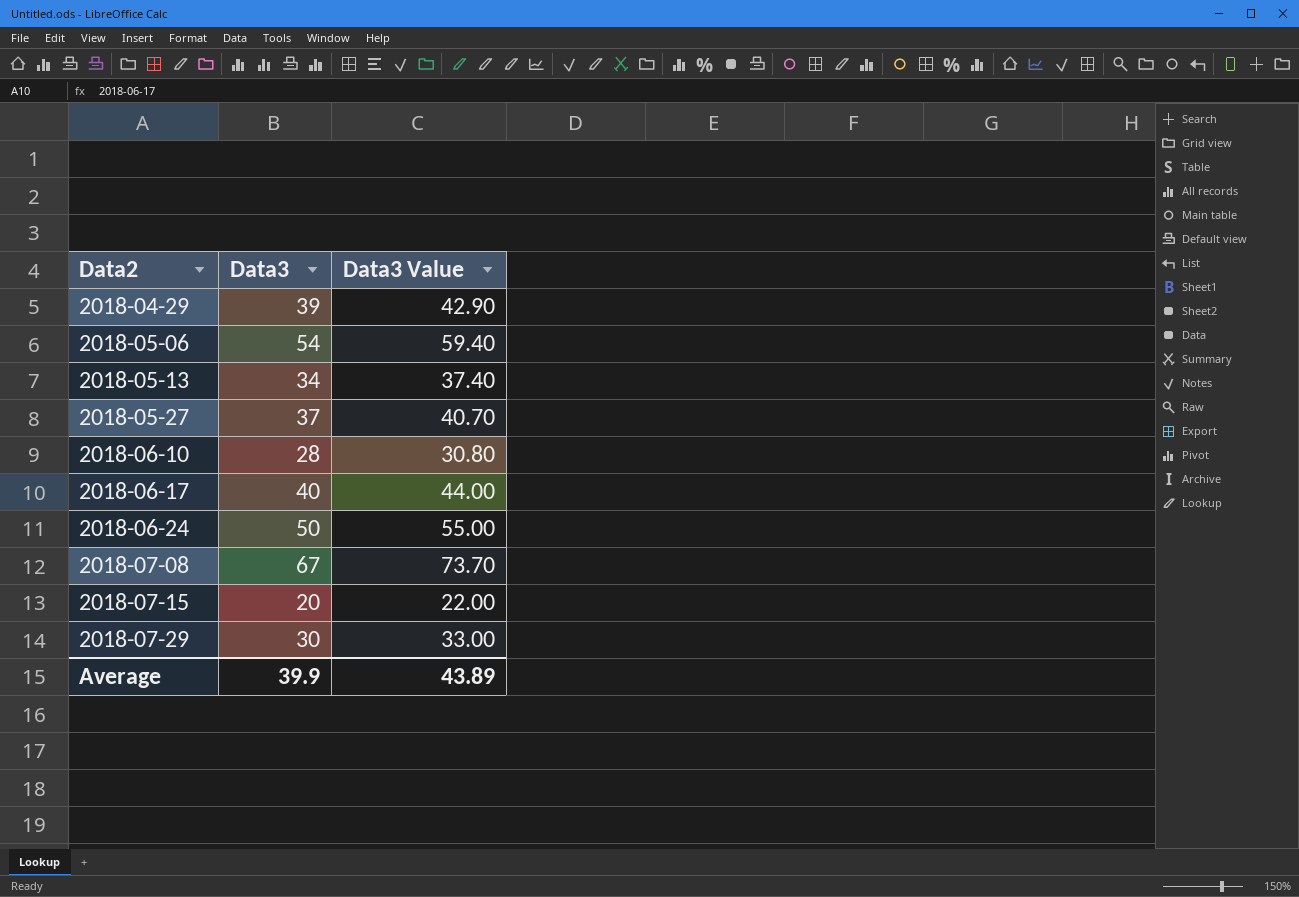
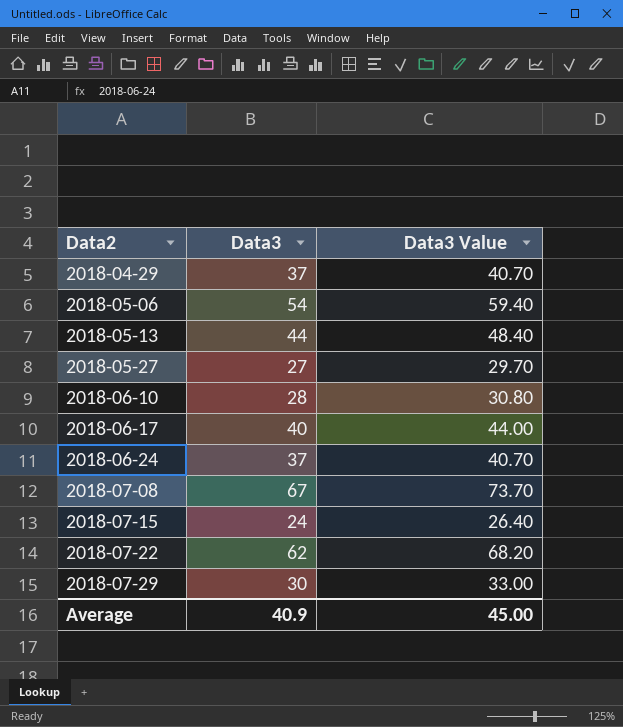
2018-04-29 | Data3: 39 -> 37
2018-04-29 | Data3 Value: 42.90 -> 40.70
2018-05-13 | Data3: 34 -> 44
2018-05-13 | Data3 Value: 37.40 -> 48.40
2018-05-27 | Data3: 37 -> 27
2018-05-27 | Data3 Value: 40.70 -> 29.70
2018-06-24 | Data3: 50 -> 37
2018-06-24 | Data3 Value: 55.00 -> 40.70
2018-07-15 | Data3: 20 -> 24
2018-07-15 | Data3 Value: 22.00 -> 26.40
row 2018-07-22: none -> 62 | 68.20
Average | Data3: 39.9 -> 40.9
Average | Data3 Value: 43.89 -> 45.00

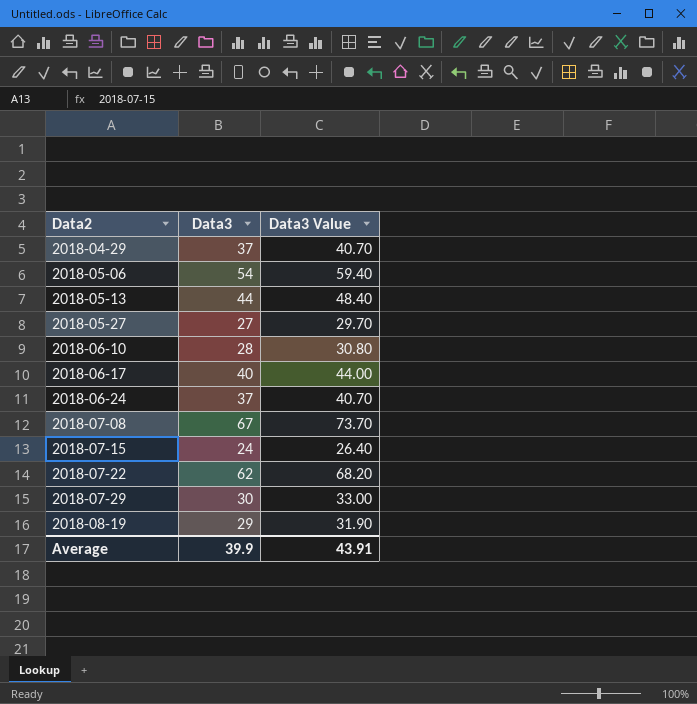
row 2018-08-19: none -> 29 | 31.90
Average | Data3: 40.9 -> 39.9
Average | Data3 Value: 45.00 -> 43.91

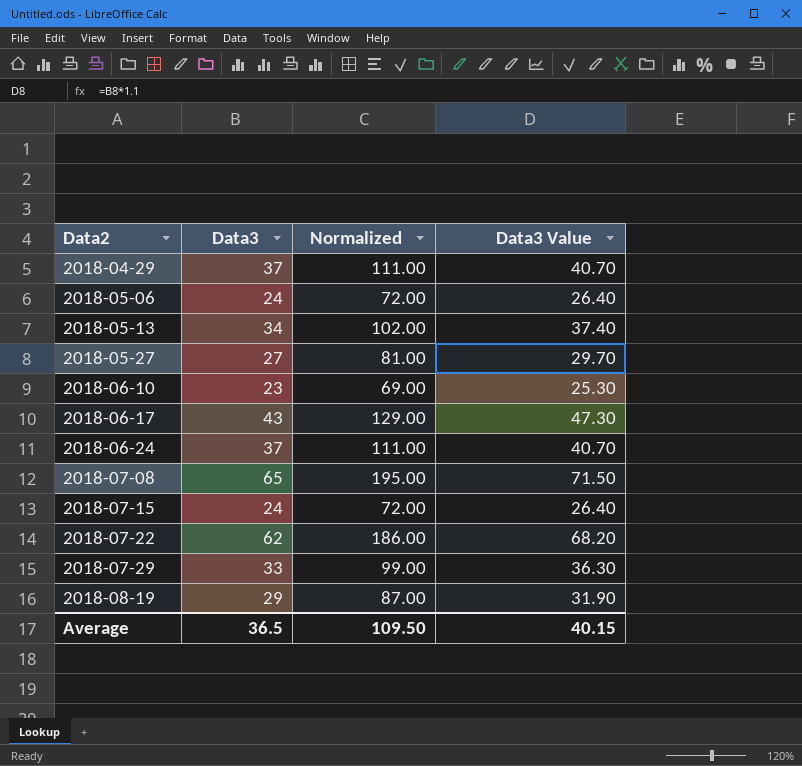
column Normalized | formula: none -> [Data3] * 3
2018-05-06 | Data3: 54 -> 24
2018-05-06 | Data3 Value: 59.40 -> 26.40
2018-05-13 | Data3: 44 -> 34
2018-05-13 | Data3 Value: 48.40 -> 37.40
2018-06-10 | Data3: 28 -> 23
2018-06-10 | Data3 Value: 30.80 -> 25.30
2018-06-17 | Data3: 40 -> 43
2018-06-17 | Data3 Value: 44.00 -> 47.30
2018-07-08 | Data3: 67 -> 65
2018-07-08 | Data3 Value: 73.70 -> 71.50
2018-07-29 | Data3: 30 -> 33
2018-07-29 | Data3 Value: 33.00 -> 36.30
Average | Data3: 39.9 -> 36.5
Average | Data3 Value: 43.91 -> 40.15

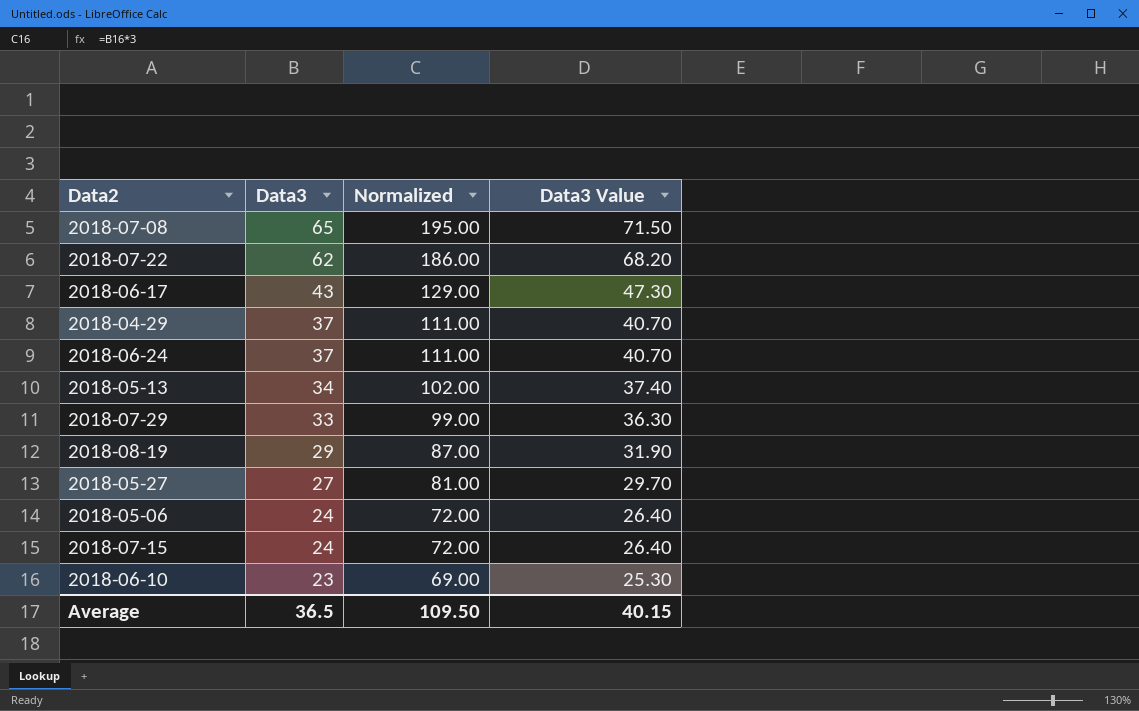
row order: Data2 ascending -> Data3 descending

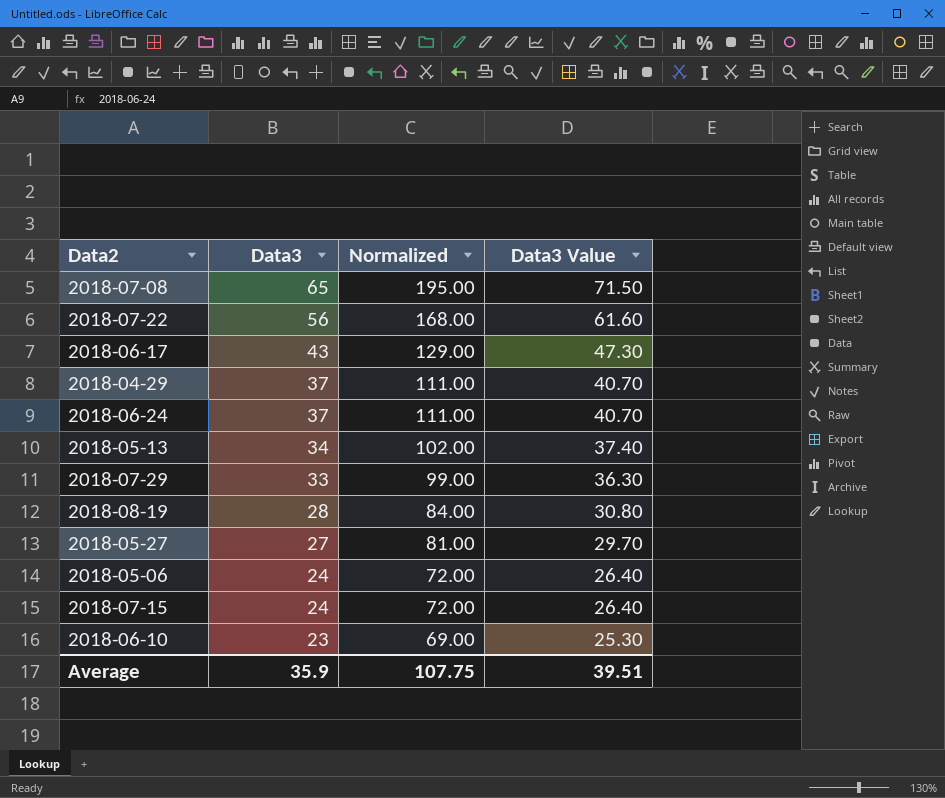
2018-07-22 | Data3: 62 -> 56
2018-07-22 | Normalized: 186.00 -> 168.00
2018-07-22 | Data3 Value: 68.20 -> 61.60
2018-08-19 | Data3: 29 -> 28
2018-08-19 | Normalized: 87.00 -> 84.00
2018-08-19 | Data3 Value: 31.90 -> 30.80
Average | Data3: 36.5 -> 35.9
Average | Normalized: 109.50 -> 107.75
Average | Data3 Value: 40.15 -> 39.51

